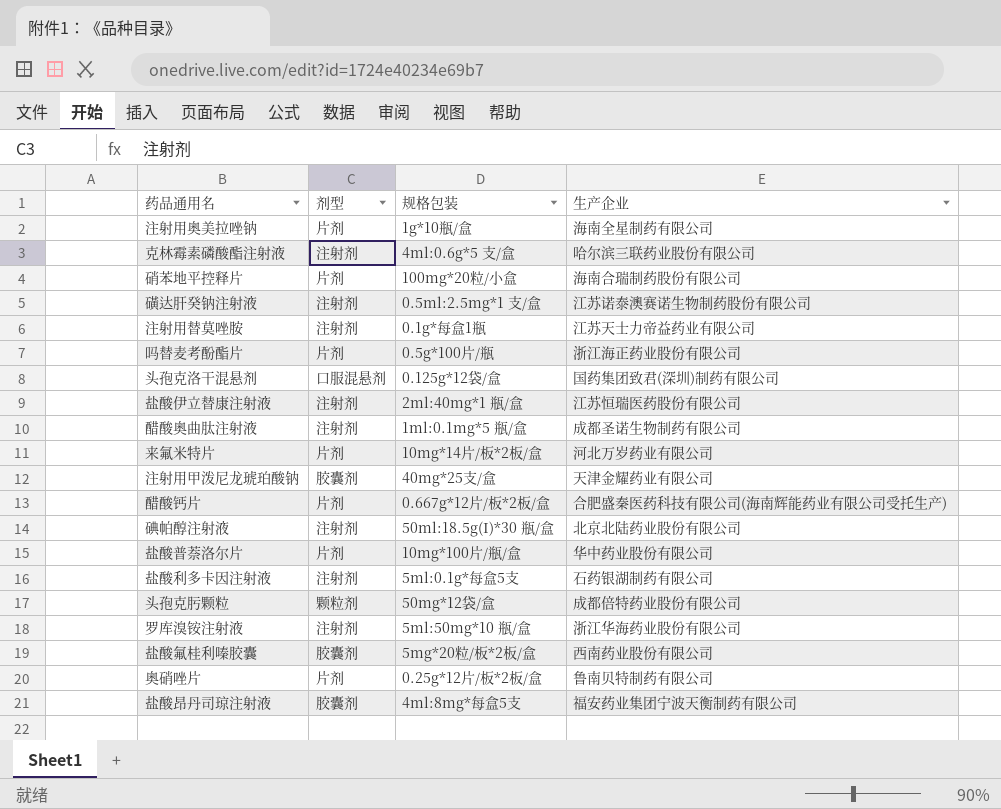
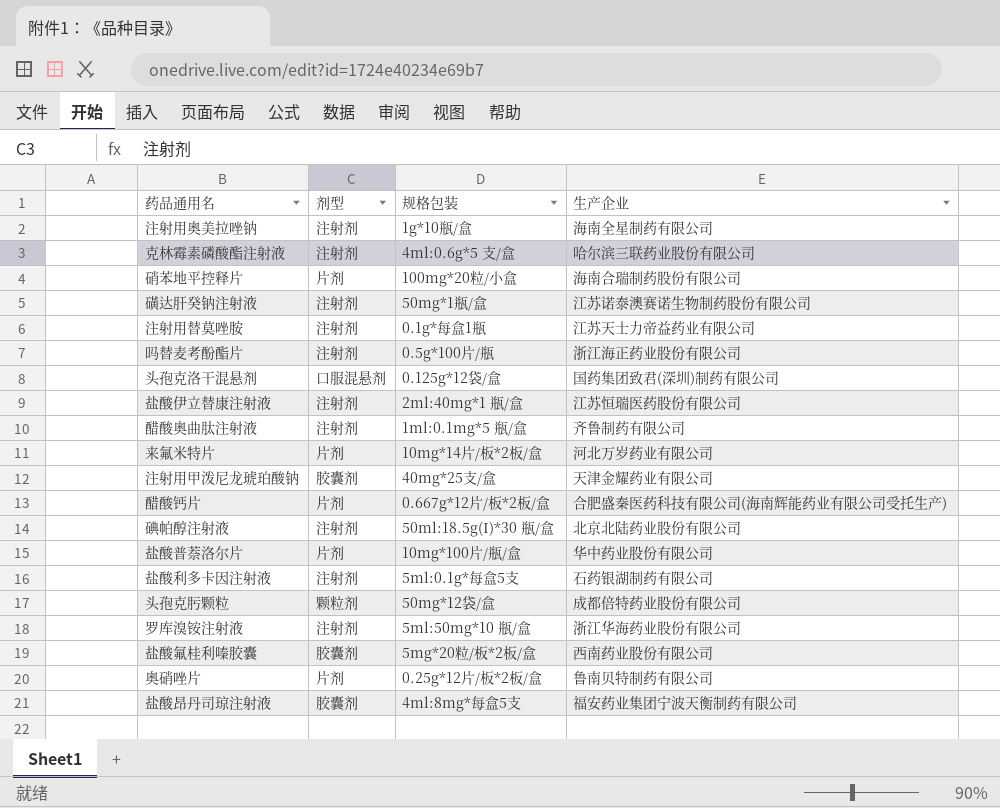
注射用奥美拉唑钠 | 剂型: 片剂 -> 注射剂
磺达肝癸钠注射液 | 规格包装: 0.5ml:2.5mg*1 支/盒 -> 50mg*1瓶/盒
吗替麦考酚酯片 | 剂型: 片剂 -> 注射剂
醋酸奥曲肽注射液 | 生产企业: 成都圣诺生物制药有限公司 -> 齐鲁制药有限公司

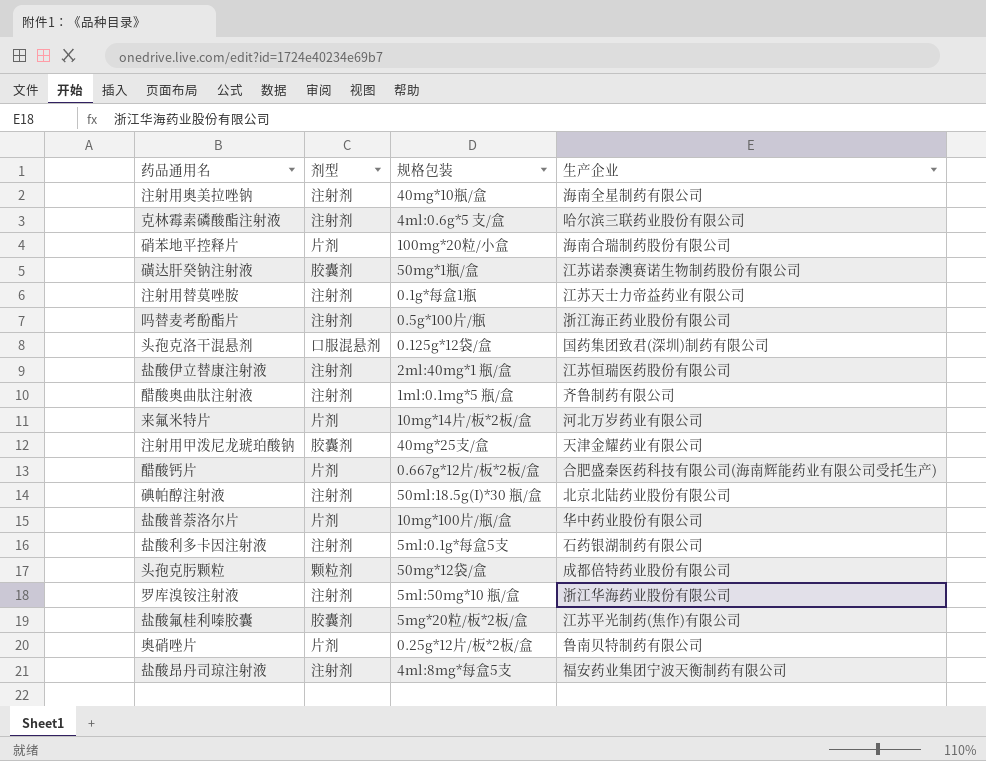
注射用奥美拉唑钠 | 规格包装: 1g*10瓶/盒 -> 40mg*10瓶/盒
磺达肝癸钠注射液 | 剂型: 注射剂 -> 胶囊剂
盐酸氟桂利嗪胶囊 | 生产企业: 西南药业股份有限公司 -> 江苏平光制药(焦作)有限公司
盐酸昂丹司琼注射液 | 剂型: 胶囊剂 -> 注射剂

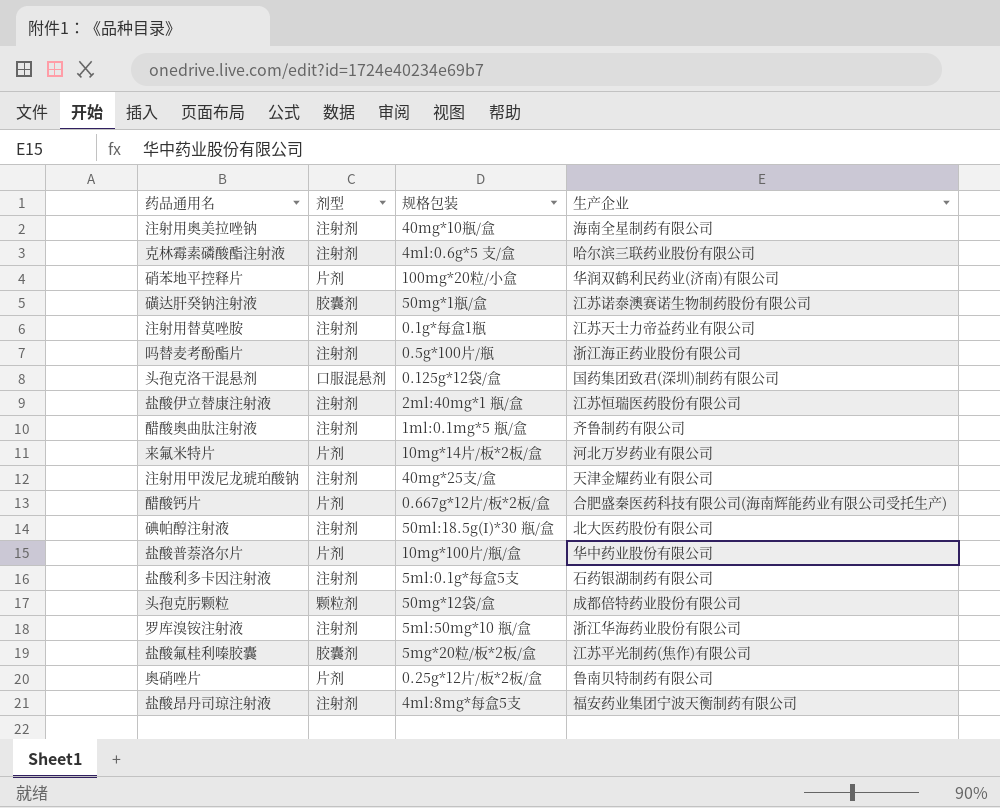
硝苯地平控释片 | 生产企业: 海南合瑞制药股份有限公司 -> 华润双鹤利民药业(济南)有限公司
注射用甲泼尼龙琥珀酸钠 | 剂型: 胶囊剂 -> 注射剂
碘帕醇注射液 | 生产企业: 北京北陆药业股份有限公司 -> 北大医药股份有限公司

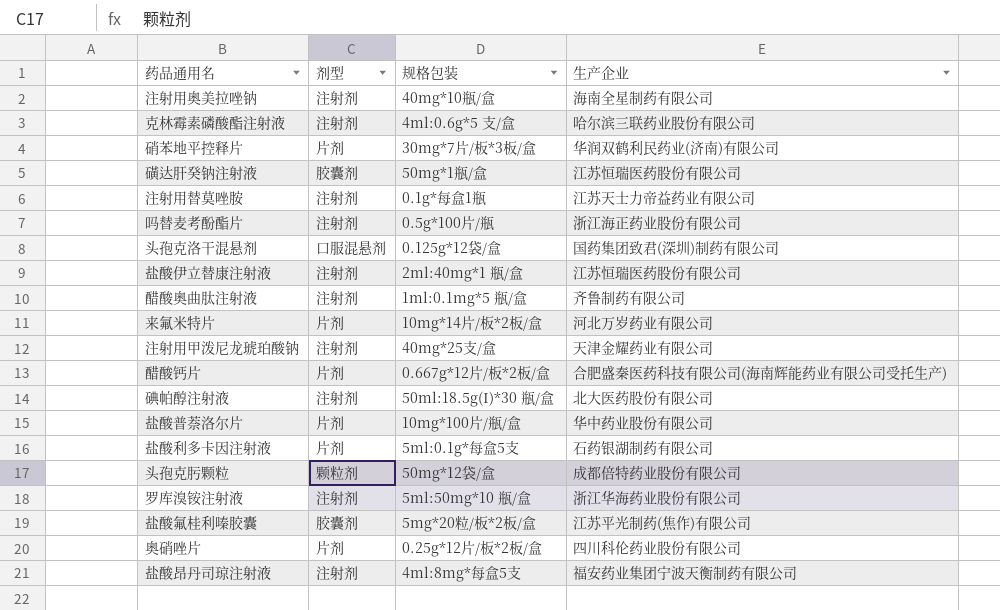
硝苯地平控释片 | 规格包装: 100mg*20粒/小盒 -> 30mg*7片/板*3板/盒
磺达肝癸钠注射液 | 生产企业: 江苏诺泰澳赛诺生物制药股份有限公司 -> 江苏恒瑞医药股份有限公司
盐酸利多卡因注射液 | 剂型: 注射剂 -> 片剂
奥硝唑片 | 生产企业: 鲁南贝特制药有限公司 -> 四川科伦药业股份有限公司

